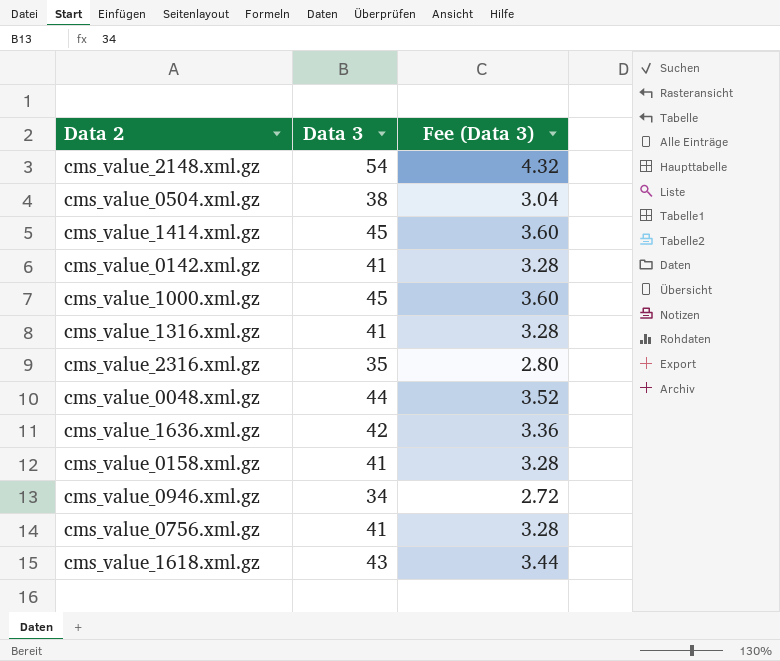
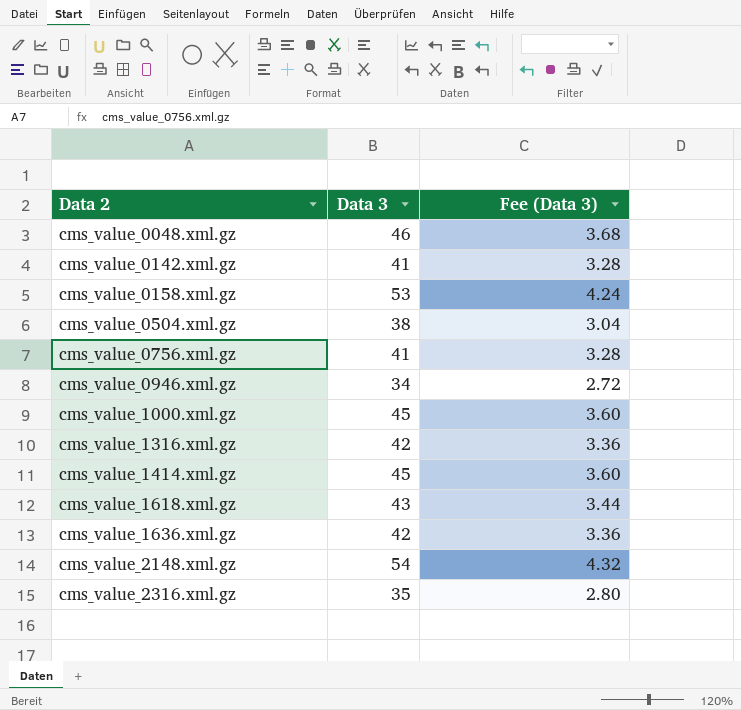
row order: none -> Data 2 ascending
cms_value_0048.xml.gz | Data 3: 44 -> 46
cms_value_0048.xml.gz | Fee (Data 3): 3.52 -> 3.68
cms_value_0158.xml.gz | Data 3: 41 -> 53
cms_value_0158.xml.gz | Fee (Data 3): 3.28 -> 4.24
cms_value_1316.xml.gz | Data 3: 41 -> 42
cms_value_1316.xml.gz | Fee (Data 3): 3.28 -> 3.36

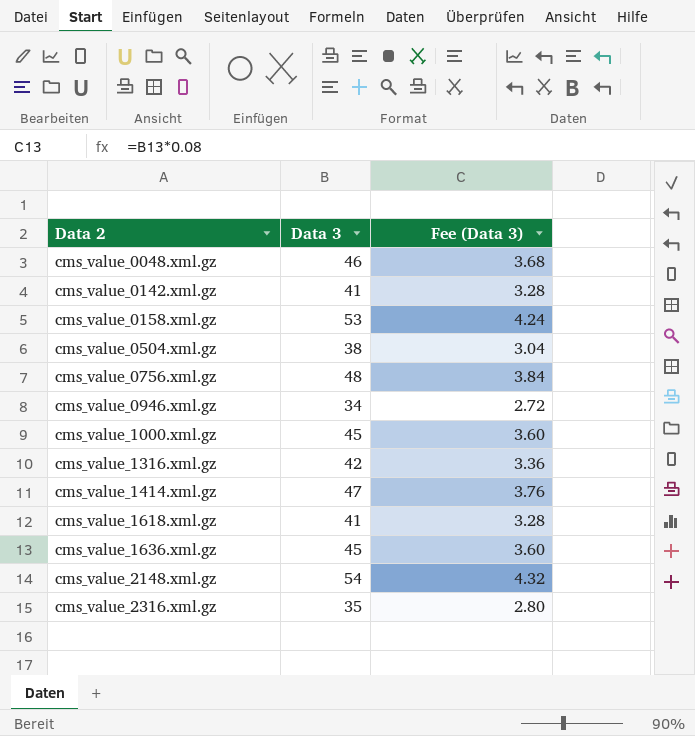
cms_value_0756.xml.gz | Data 3: 41 -> 48
cms_value_0756.xml.gz | Fee (Data 3): 3.28 -> 3.84
cms_value_1414.xml.gz | Data 3: 45 -> 47
cms_value_1414.xml.gz | Fee (Data 3): 3.60 -> 3.76
cms_value_1618.xml.gz | Data 3: 43 -> 41
cms_value_1618.xml.gz | Fee (Data 3): 3.44 -> 3.28
cms_value_1636.xml.gz | Data 3: 42 -> 45
cms_value_1636.xml.gz | Fee (Data 3): 3.36 -> 3.60

